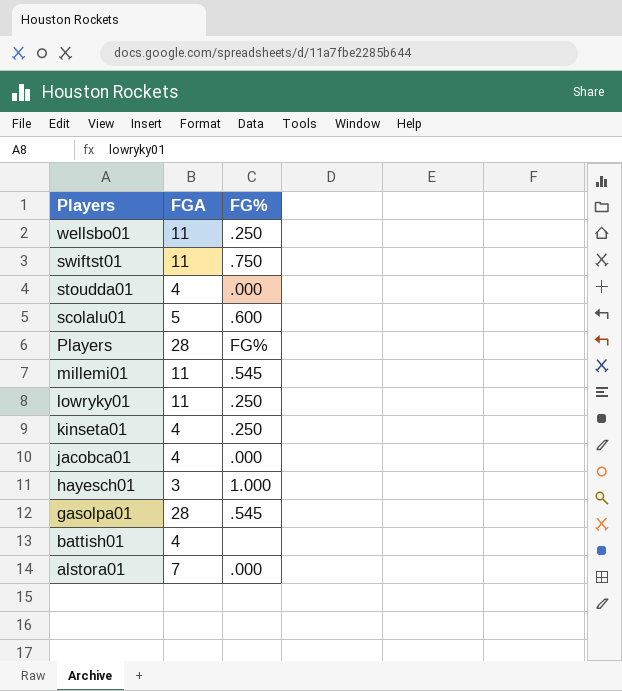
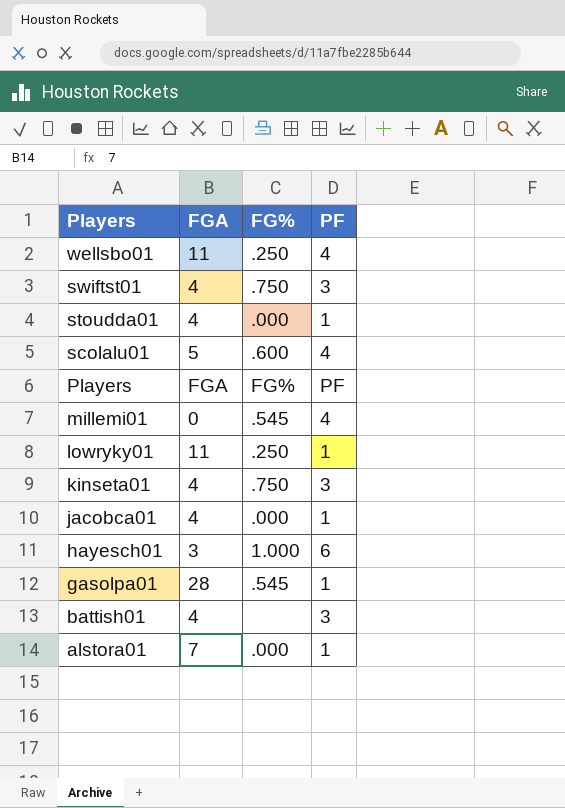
column PF | position: none -> 4
swiftst01 | FGA: 11 -> 4
Players | FGA: 28 -> FGA
millemi01 | FGA: 11 -> 0
kinseta01 | FG%: .250 -> .750

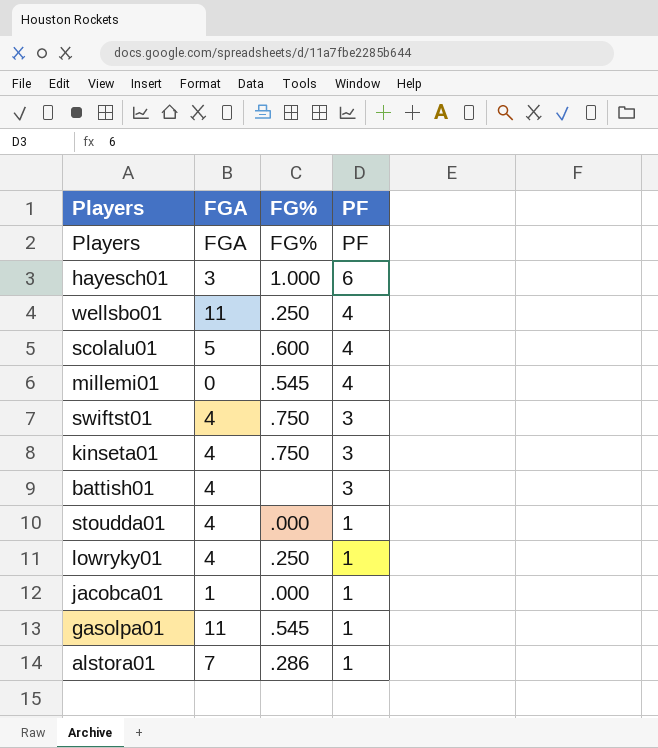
row order: Players descending -> PF descending
lowryky01 | FGA: 11 -> 4
jacobca01 | FGA: 4 -> 1
gasolpa01 | FGA: 28 -> 11
alstora01 | FG%: .000 -> .286

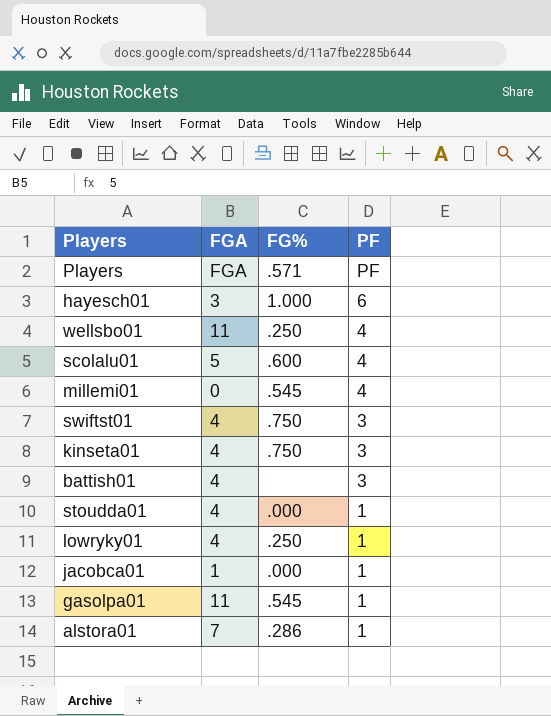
Players | FG%: FG% -> .571

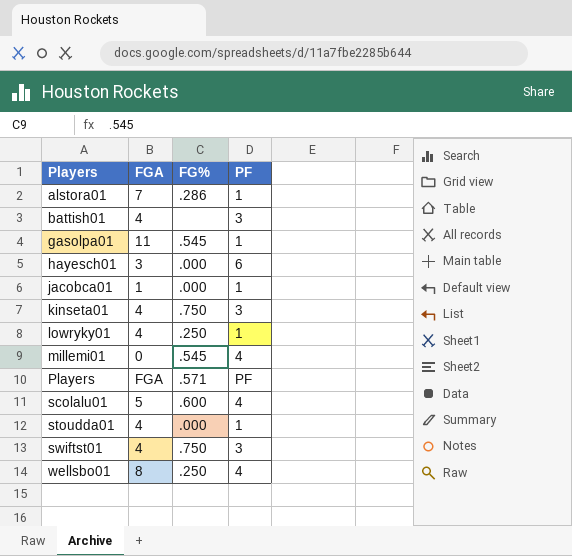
row order: PF descending -> Players ascending
hayesch01 | FG%: 1.000 -> .000
wellsbo01 | FGA: 11 -> 8

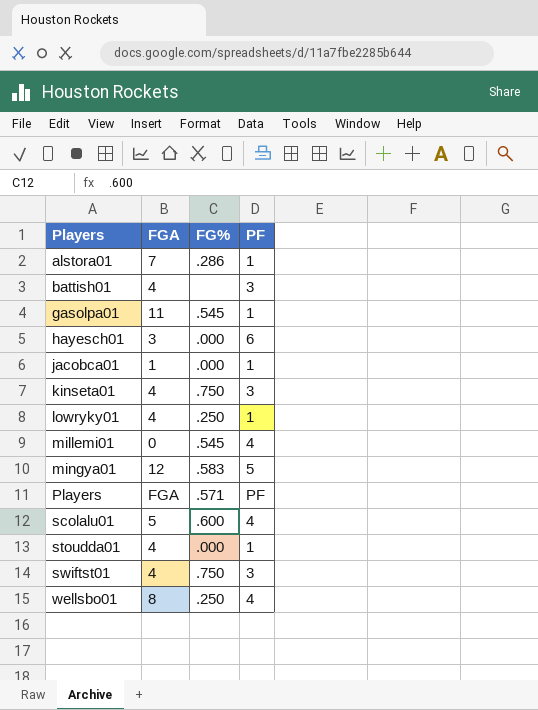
row mingya01: none -> 12 | .583 | 5

